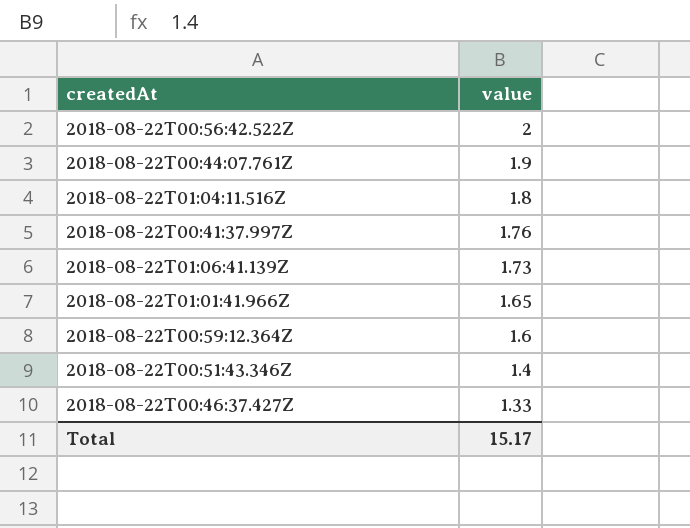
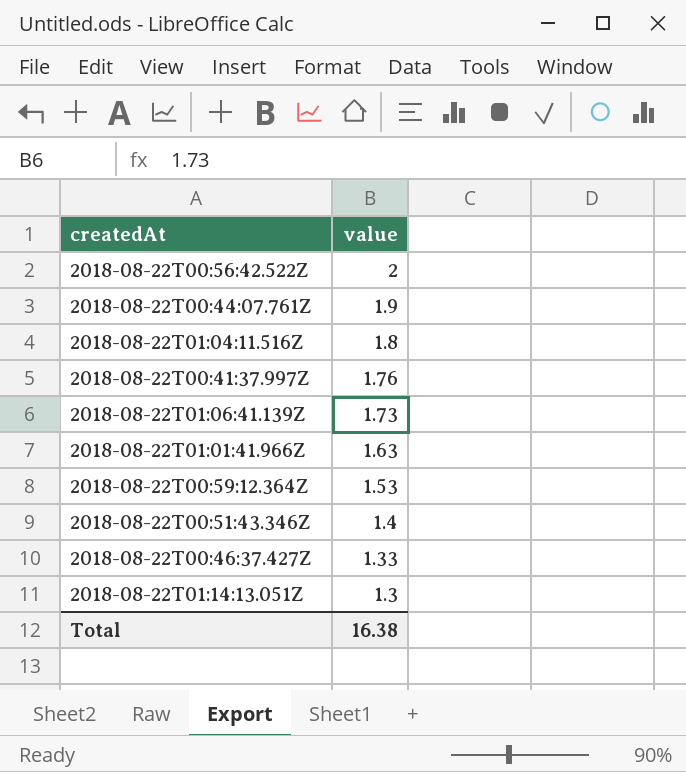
2018-08-22T01:01:41.966Z | value: 1.65 -> 1.63
2018-08-22T00:59:12.364Z | value: 1.6 -> 1.53
row 2018-08-22T01:14:13.051Z: none -> 1.3
Total | value: 15.17 -> 16.38

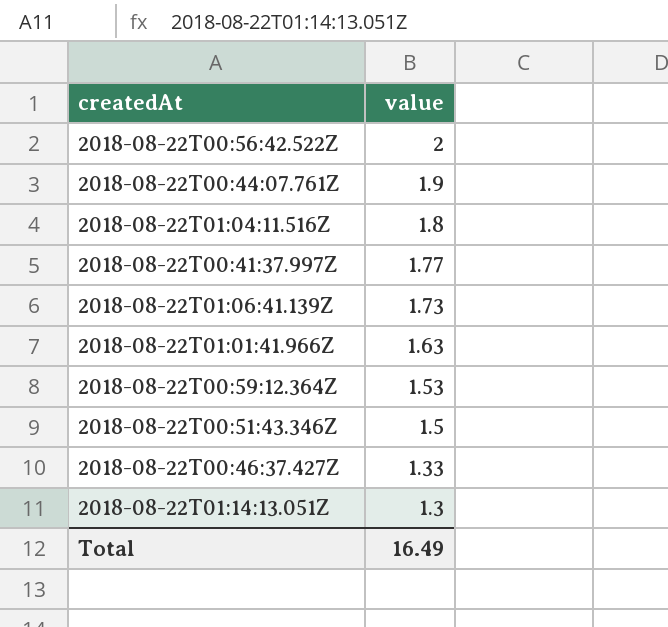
2018-08-22T00:41:37.997Z | value: 1.76 -> 1.77
2018-08-22T00:51:43.346Z | value: 1.4 -> 1.5
Total | value: 16.38 -> 16.49

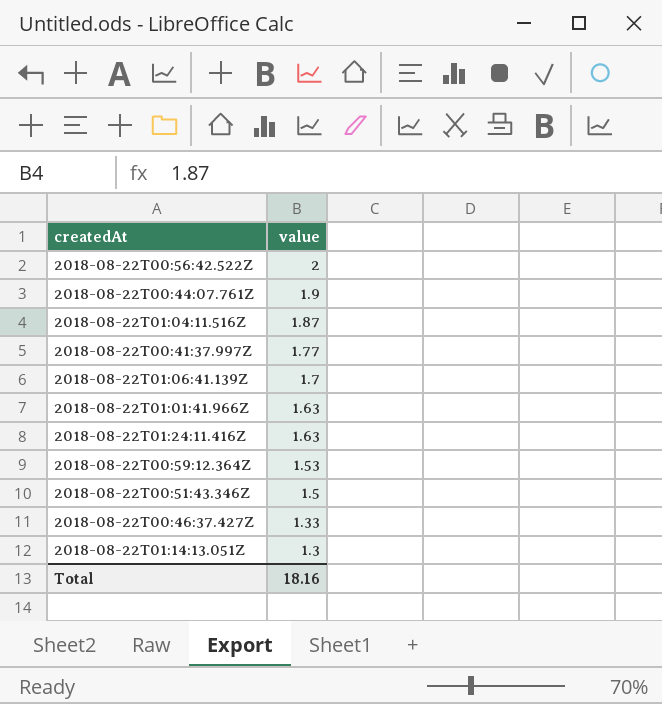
2018-08-22T01:04:11.516Z | value: 1.8 -> 1.87
2018-08-22T01:06:41.139Z | value: 1.73 -> 1.7
row 2018-08-22T01:24:11.416Z: none -> 1.63
Total | value: 16.49 -> 18.16

